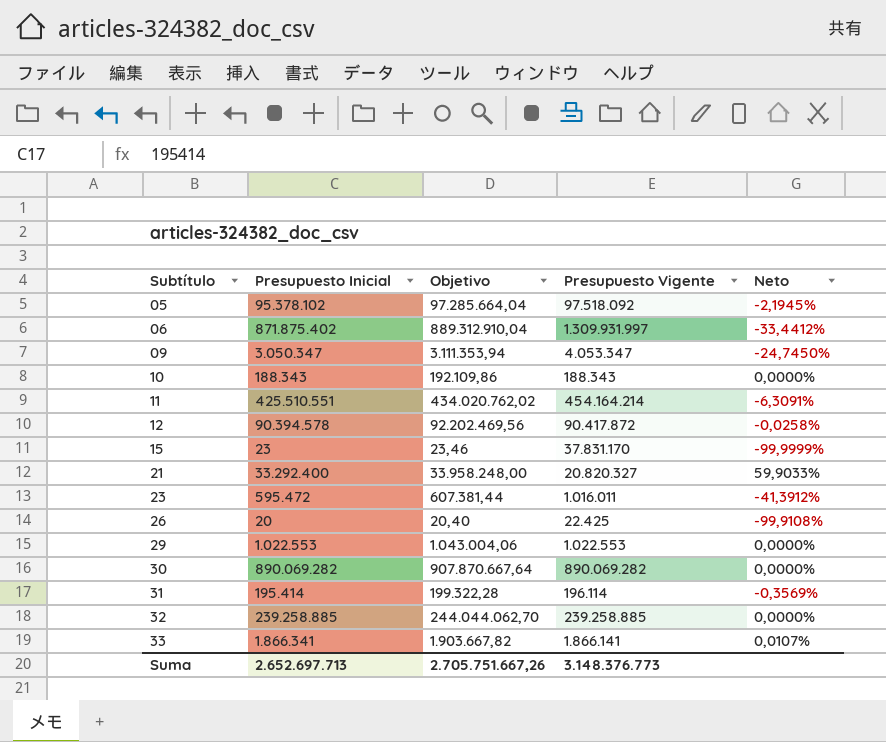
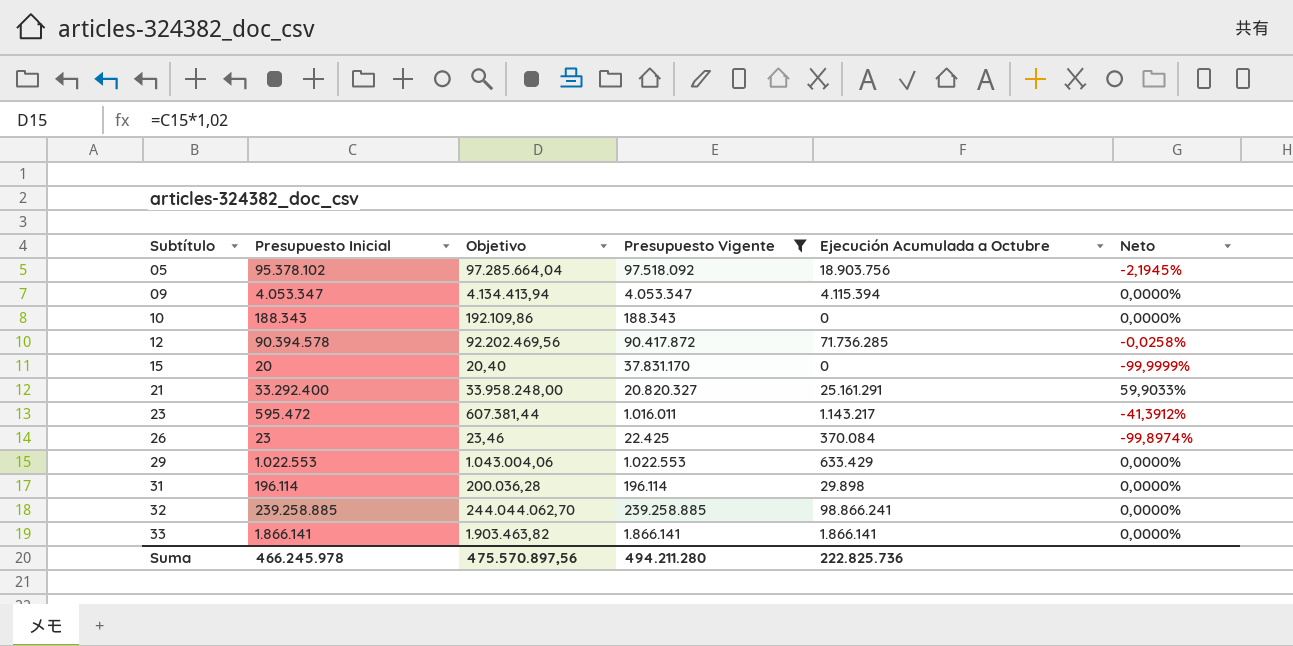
filter: none -> Presupuesto Vigente <= 239.258.885
column Ejecución Acumulada a Octubre | position: none -> 5
09 | Presupuesto Inicial: 3.050.347 -> 4.053.347
09 | Objetivo: 3.111.353,94 -> 4.134.413,94
09 | Neto: -24,7450% -> 0,0000%
15 | Presupuesto Inicial: 23 -> 20
15 | Objetivo: 23,46 -> 20,40
26 | Presupuesto Inicial: 20 -> 23
26 | Objetivo: 20,40 -> 23,46
26 | Neto: -99,9108% -> -99,8974%
31 | Presupuesto Inicial: 195.414 -> 196.114
31 | Objetivo: 199.322,28 -> 200.036,28
31 | Neto: -0,3569% -> 0,0000%
33 | Presupuesto Inicial: 1.866.341 -> 1.866.141
33 | Objetivo: 1.903.667,82 -> 1.903.463,82
33 | Neto: 0,0107% -> 0,0000%
Suma | Presupuesto Inicial: 2.652.697.713 -> 466.245.978
Suma | Objetivo: 2.705.751.667,26 -> 475.570.897,56
Suma | Presupuesto Vigente: 3.148.376.773 -> 494.211.280

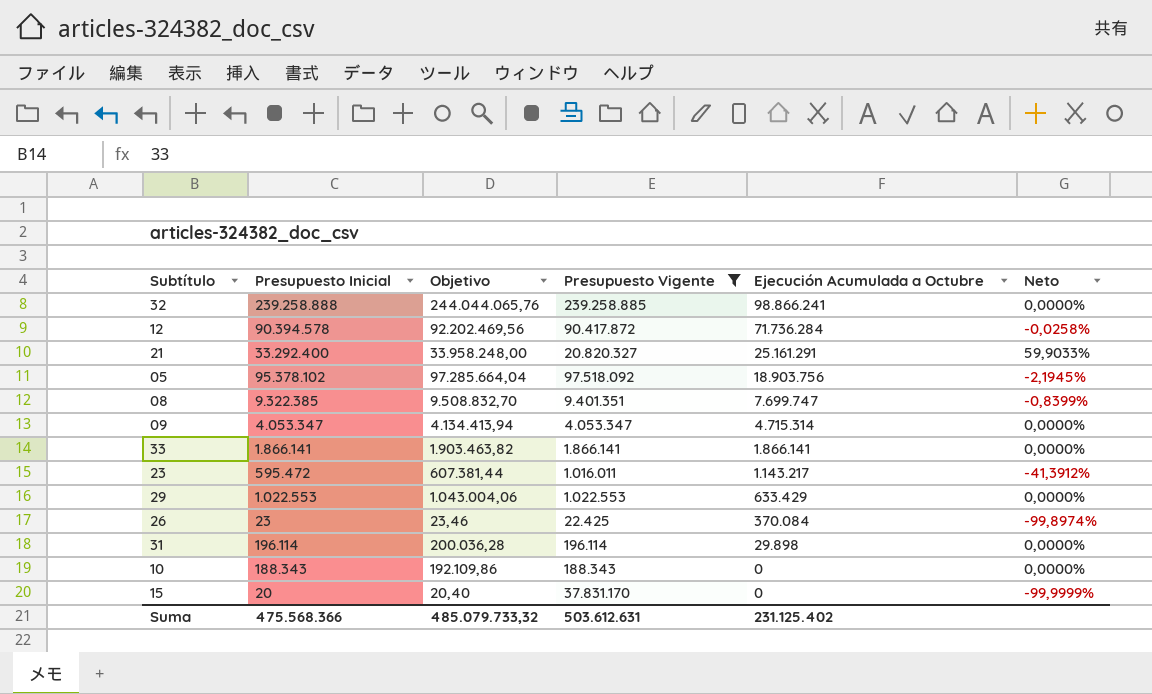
row order: Subtítulo ascending -> Ejecución Acumulada a Octubre descending
32 | Presupuesto Inicial: 239.258.885 -> 239.258.888
32 | Objetivo: 244.044.062,70 -> 244.044.065,76
12 | Ejecución Acumulada a Octubre: 71.736.285 -> 71.736.284
row 08: none -> 9.322.385 | 9.508.832,70 | 9.401.351 | 7.699.747 | -0,8399%
09 | Ejecución Acumulada a Octubre: 4.115.394 -> 4.715.314
Suma | Presupuesto Inicial: 466.245.978 -> 475.568.366
Suma | Objetivo: 475.570.897,56 -> 485.079.733,32
Suma | Presupuesto Vigente: 494.211.280 -> 503.612.631
Suma | Ejecución Acumulada a Octubre: 222.825.736 -> 231.125.402

